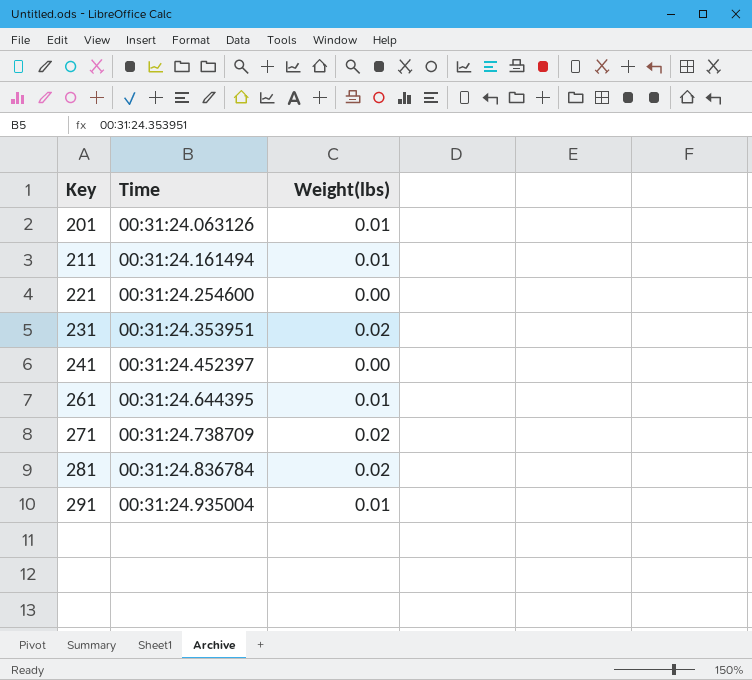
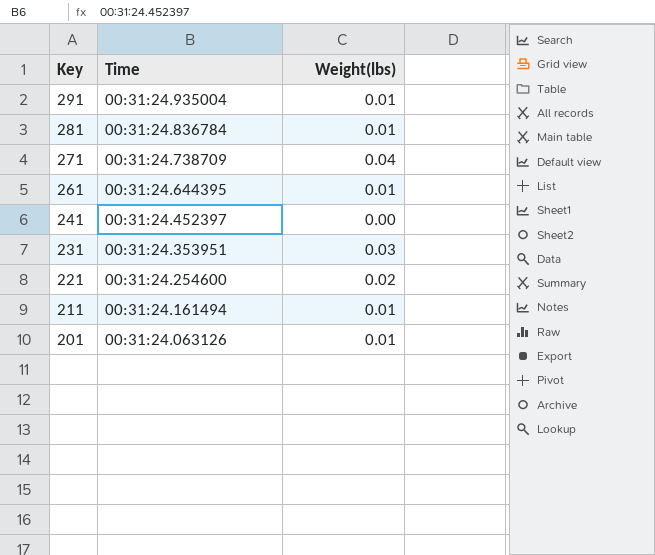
row order: Key ascending -> Key descending
281 | Weight(lbs): 0.02 -> 0.01
271 | Weight(lbs): 0.02 -> 0.04
231 | Weight(lbs): 0.02 -> 0.03
221 | Weight(lbs): 0.00 -> 0.02

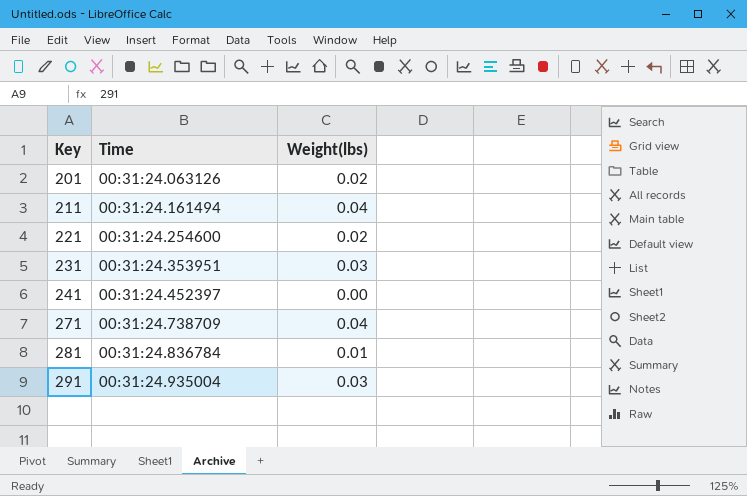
row order: Key descending -> Key ascending
row 261: 00:31:24.644395 | 0.01 -> none
201 | Weight(lbs): 0.01 -> 0.02
211 | Weight(lbs): 0.01 -> 0.04
291 | Weight(lbs): 0.01 -> 0.03

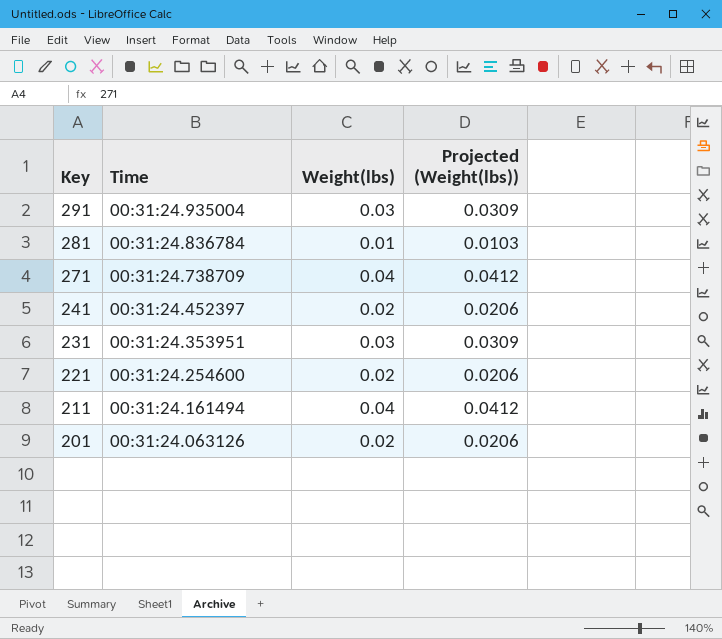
row order: Key ascending -> Key descending
column Projected (Weight(lbs)) | formula: none -> [Weight(lbs)] * 1.03
241 | Weight(lbs): 0.00 -> 0.02

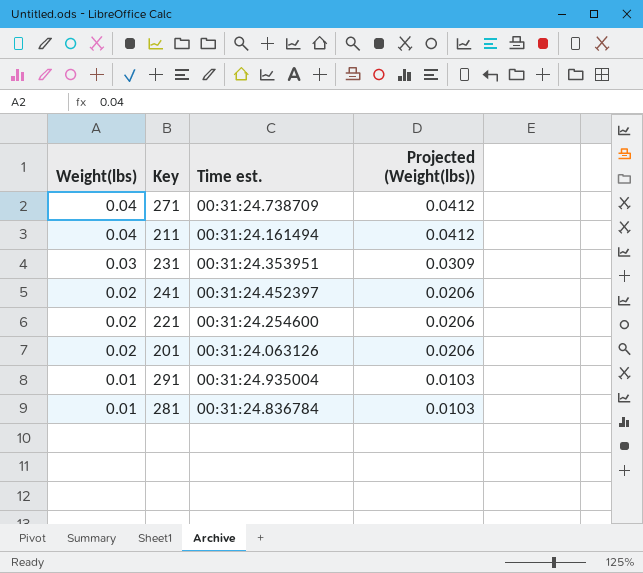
row order: Key descending -> Weight(lbs) descending
column Weight(lbs) | position: 3 -> 1
column name: Time -> Time est.
291 | Weight(lbs): 0.03 -> 0.01
291 | Projected (Weight(lbs)): 0.0309 -> 0.0103

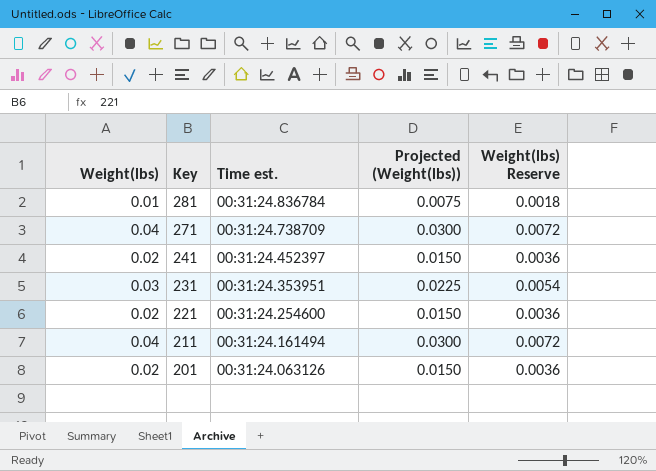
row order: Weight(lbs) descending -> Key descending
column Projected (Weight(lbs)) | formula: [Weight(lbs)] * 1.03 -> [Weight(lbs)] * 0.75
column Weight(lbs) Reserve | formula: none -> [Weight(lbs)] * 0.18
row 291: 0.01 | 00:31:24.935004 | 0.0103 -> none

